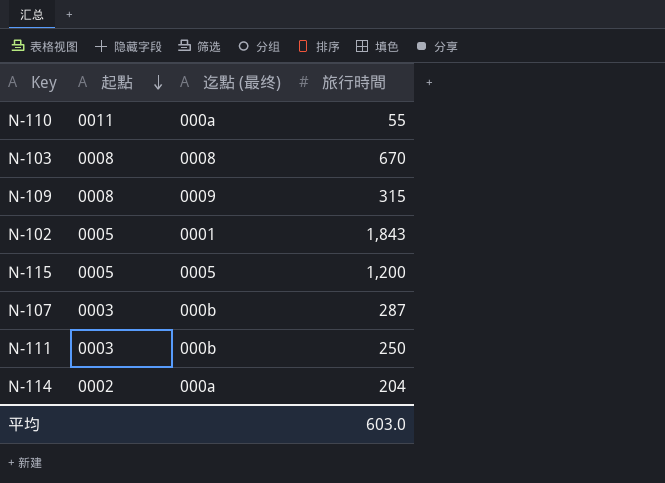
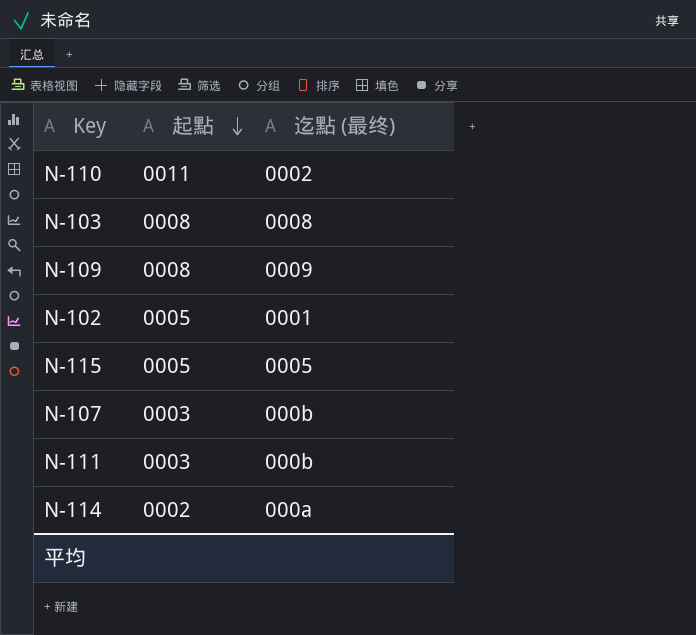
column 旅行時間 | position: 4 -> none
N-110 | 迄點 (最终): 000a -> 0002

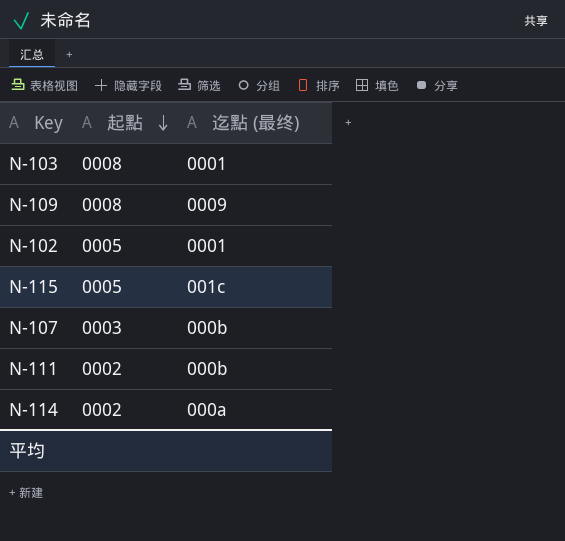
row N-110: 0011 | 0002 -> none
N-103 | 迄點 (最终): 0008 -> 0001
N-115 | 迄點 (最终): 0005 -> 001c
N-111 | 起點: 0003 -> 0002

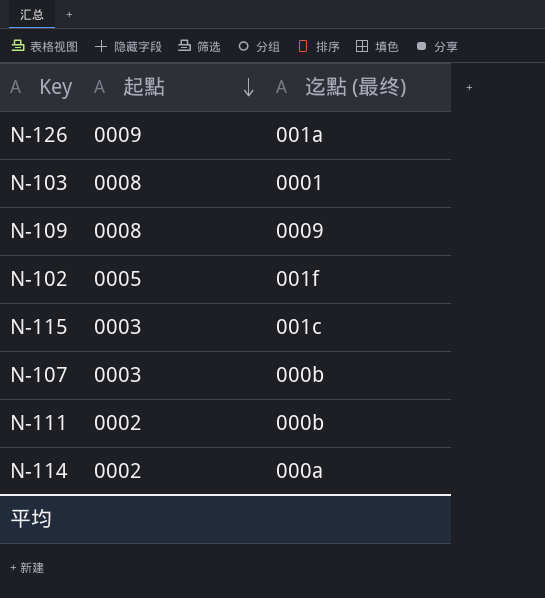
row N-126: none -> 0009 | 001a
N-102 | 迄點 (最终): 0001 -> 001f
N-115 | 起點: 0005 -> 0003

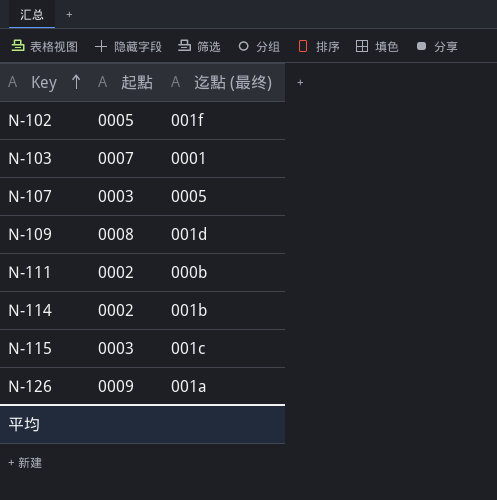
row order: 起點 descending -> Key ascending
N-103 | 起點: 0008 -> 0007
N-107 | 迄點 (最终): 000b -> 0005
N-109 | 迄點 (最终): 0009 -> 001d
N-114 | 迄點 (最终): 000a -> 001b

